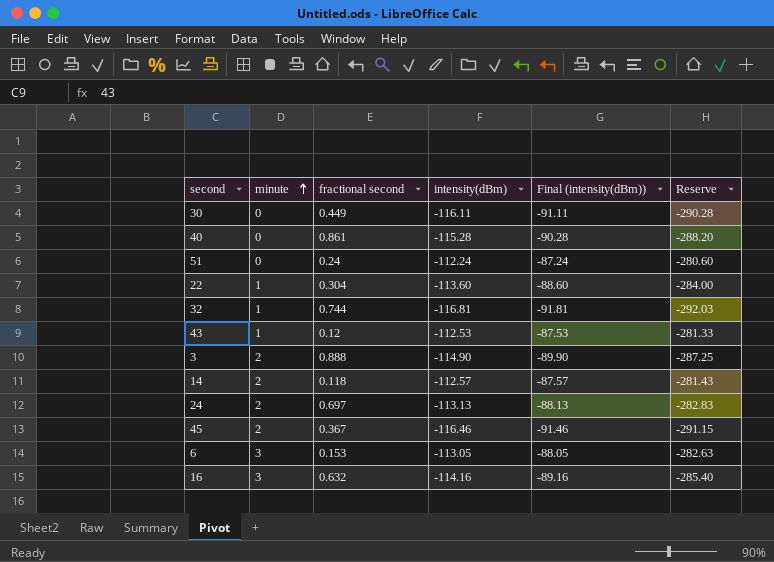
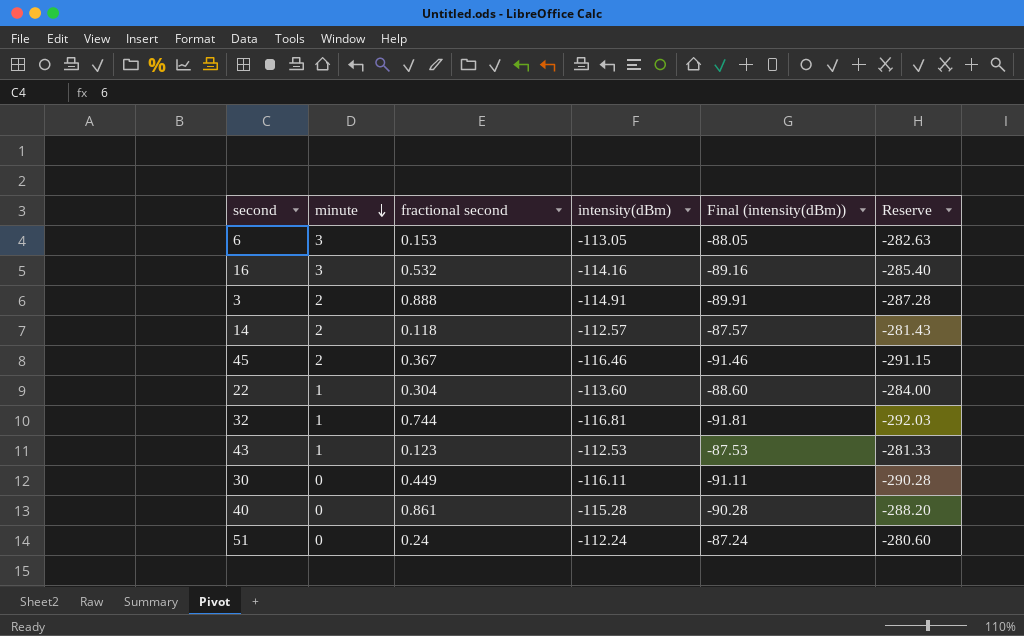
row order: minute ascending -> minute descending
row 24: 2 | 0.697 | -113.13 | -88.13 | -282.83 -> none
16 | fractional second: 0.632 -> 0.532
3 | intensity(dBm): -114.90 -> -114.91
3 | Final (intensity(dBm)): -89.90 -> -89.91
3 | Reserve: -287.25 -> -287.28
43 | fractional second: 0.12 -> 0.123

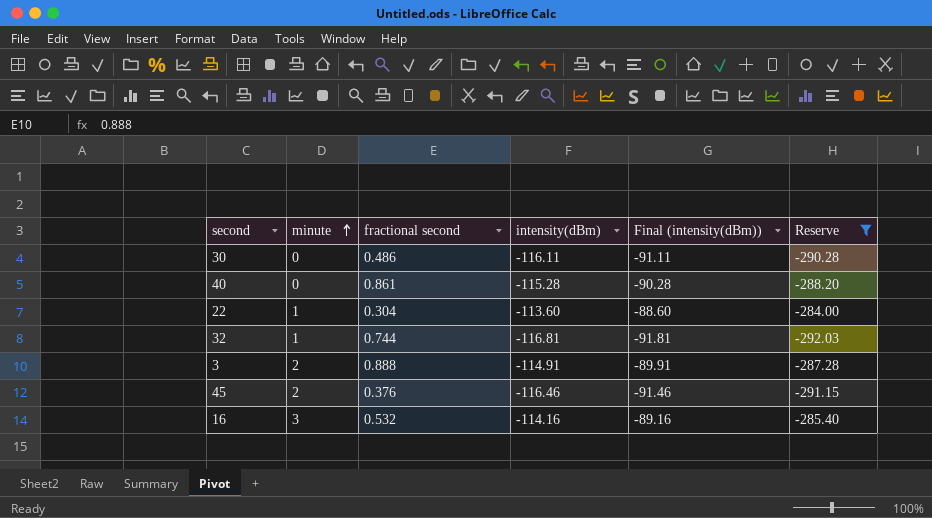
filter: none -> Reserve <= -284.00
row order: minute descending -> minute ascending
30 | fractional second: 0.449 -> 0.486
45 | fractional second: 0.367 -> 0.376

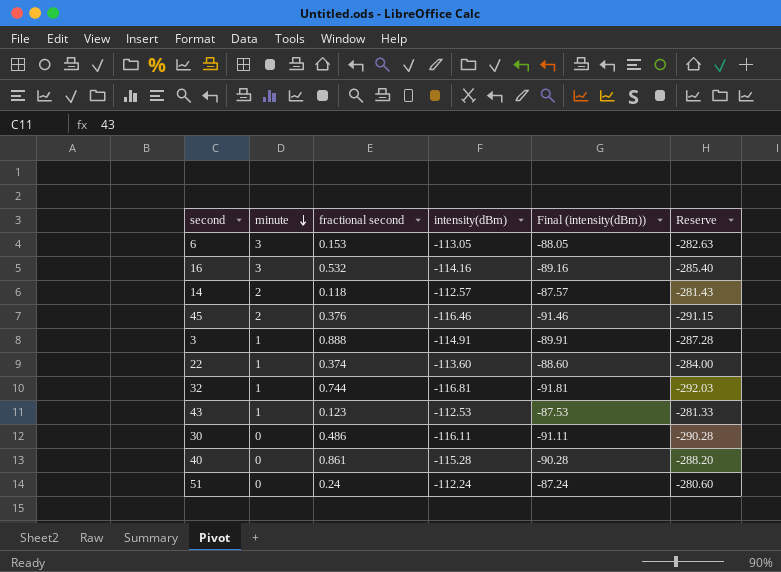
filter: Reserve <= -284.00 -> none
row order: minute ascending -> minute descending
3 | minute: 2 -> 1
22 | fractional second: 0.304 -> 0.374

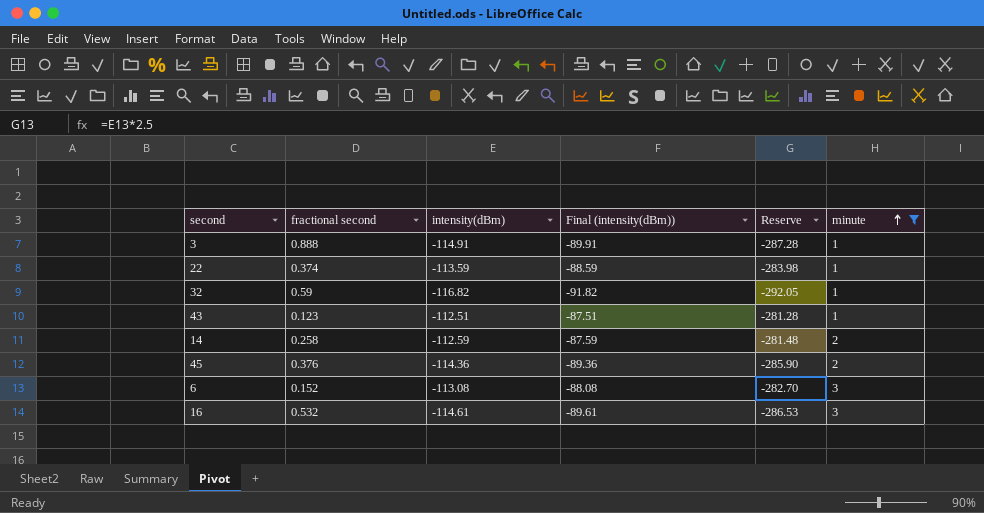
filter: none -> minute != 0
row order: minute descending -> minute ascending
column minute | position: 2 -> 6
22 | intensity(dBm): -113.60 -> -113.59
22 | Final (intensity(dBm)): -88.60 -> -88.59
22 | Reserve: -284.00 -> -283.98
32 | fractional second: 0.744 -> 0.59
32 | intensity(dBm): -116.81 -> -116.82
32 | Final (intensity(dBm)): -91.81 -> -91.82
32 | Reserve: -292.03 -> -292.05
43 | intensity(dBm): -112.53 -> -112.51
43 | Final (intensity(dBm)): -87.53 -> -87.51
43 | Reserve: -281.33 -> -281.28
14 | fractional second: 0.118 -> 0.258
14 | intensity(dBm): -112.57 -> -112.59
14 | Final (intensity(dBm)): -87.57 -> -87.59
14 | Reserve: -281.43 -> -281.48
45 | intensity(dBm): -116.46 -> -114.36
45 | Final (intensity(dBm)): -91.46 -> -89.36
45 | Reserve: -291.15 -> -285.90
6 | fractional second: 0.153 -> 0.152
6 | intensity(dBm): -113.05 -> -113.08
6 | Final (intensity(dBm)): -88.05 -> -88.08
6 | Reserve: -282.63 -> -282.70
16 | intensity(dBm): -114.16 -> -114.61
16 | Final (intensity(dBm)): -89.16 -> -89.61
16 | Reserve: -285.40 -> -286.53

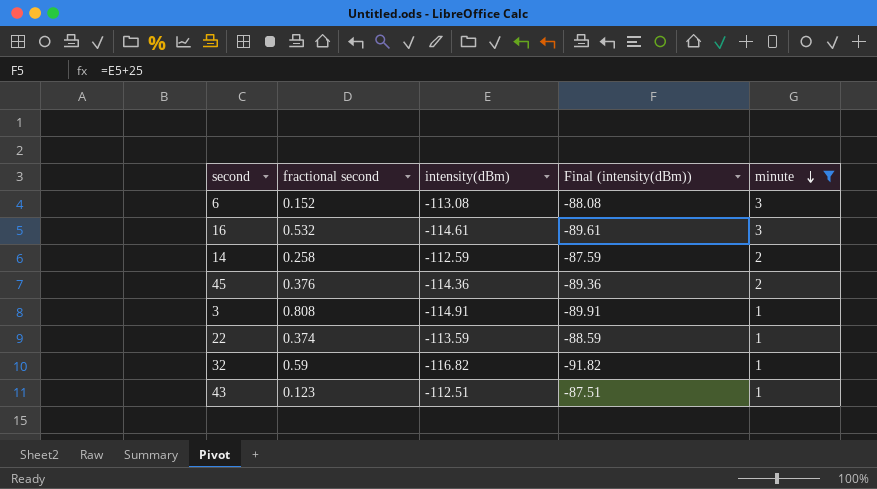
row order: minute ascending -> minute descending
column Reserve | formula: [intensity(dBm)] * 2.5 -> none
3 | fractional second: 0.888 -> 0.808

